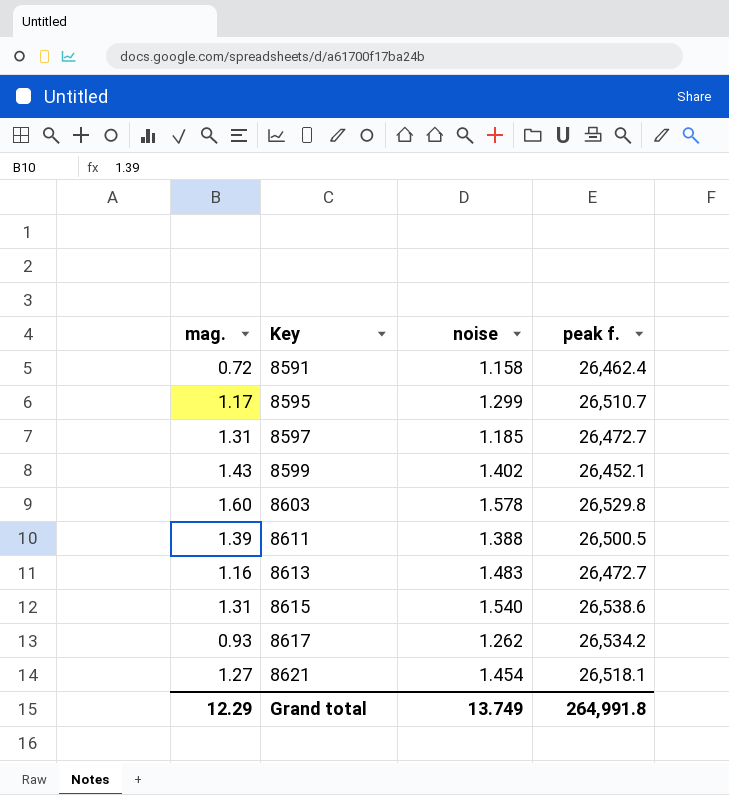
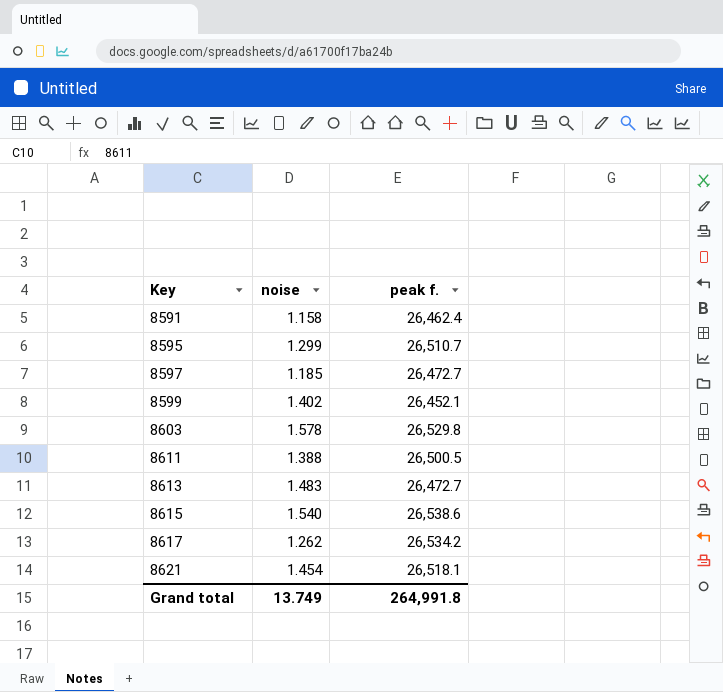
column mag. | position: 1 -> none

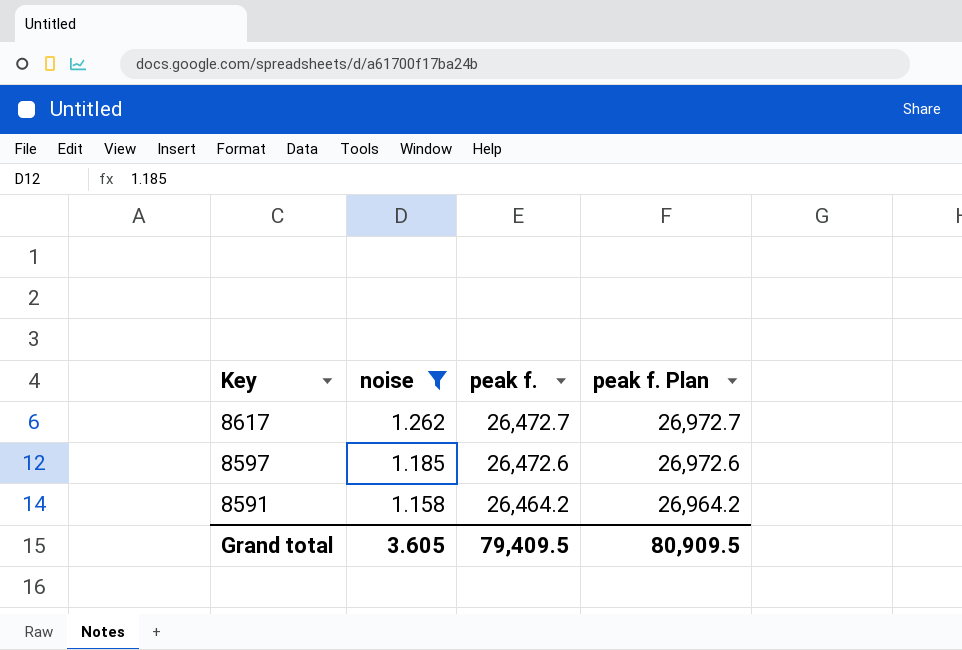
filter: none -> noise <= 1.262
row order: Key ascending -> Key descending
column peak f. Plan | formula: none -> [peak f.] + 500
8617 | peak f.: 26,534.2 -> 26,472.7
8597 | peak f.: 26,472.7 -> 26,472.6
8591 | peak f.: 26,462.4 -> 26,464.2
Grand total | noise: 13.749 -> 3.605
Grand total | peak f.: 264,991.8 -> 79,409.5

